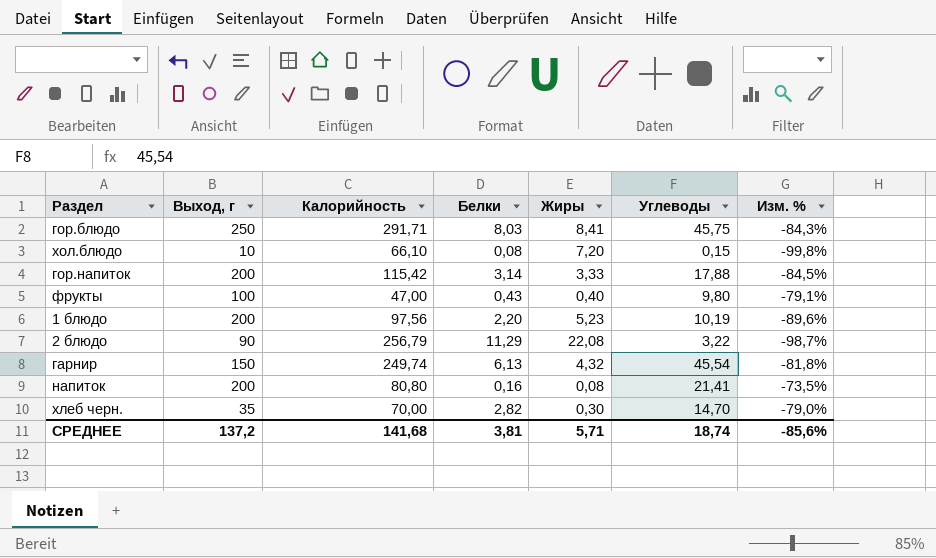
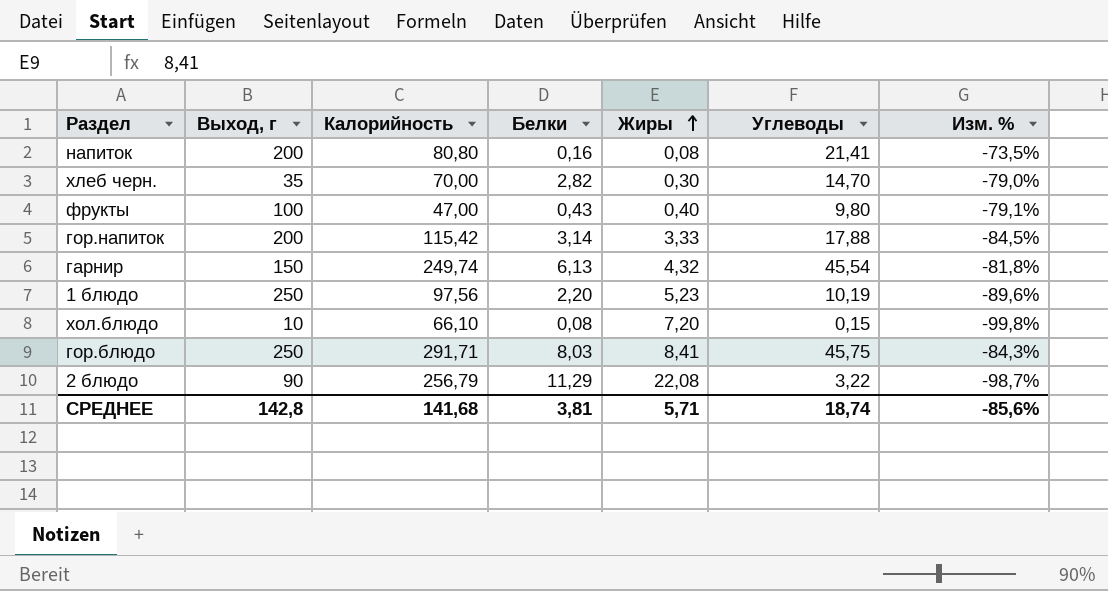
row order: none -> Жиры ascending
1 блюдо | Выход, г: 200 -> 250
СРЕДНЕЕ | Выход, г: 137,2 -> 142,8

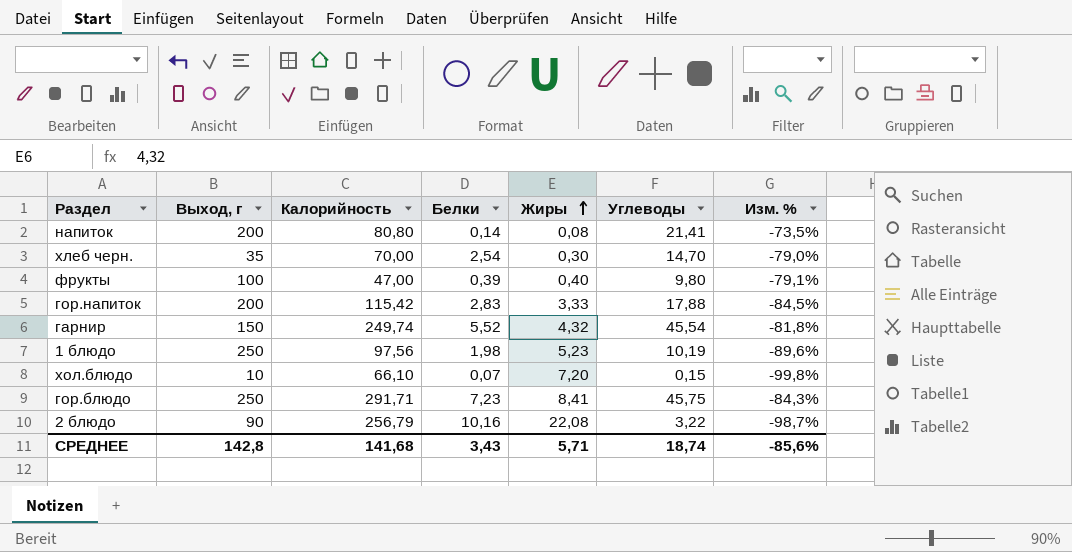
напиток | Белки: 0,16 -> 0,14
хлеб черн. | Белки: 2,82 -> 2,54
фрукты | Белки: 0,43 -> 0,39
гор.напиток | Белки: 3,14 -> 2,83
гарнир | Белки: 6,13 -> 5,52
1 блюдо | Белки: 2,20 -> 1,98
хол.блюдо | Белки: 0,08 -> 0,07
гор.блюдо | Белки: 8,03 -> 7,23
2 блюдо | Белки: 11,29 -> 10,16
СРЕДНЕЕ | Белки: 3,81 -> 3,43

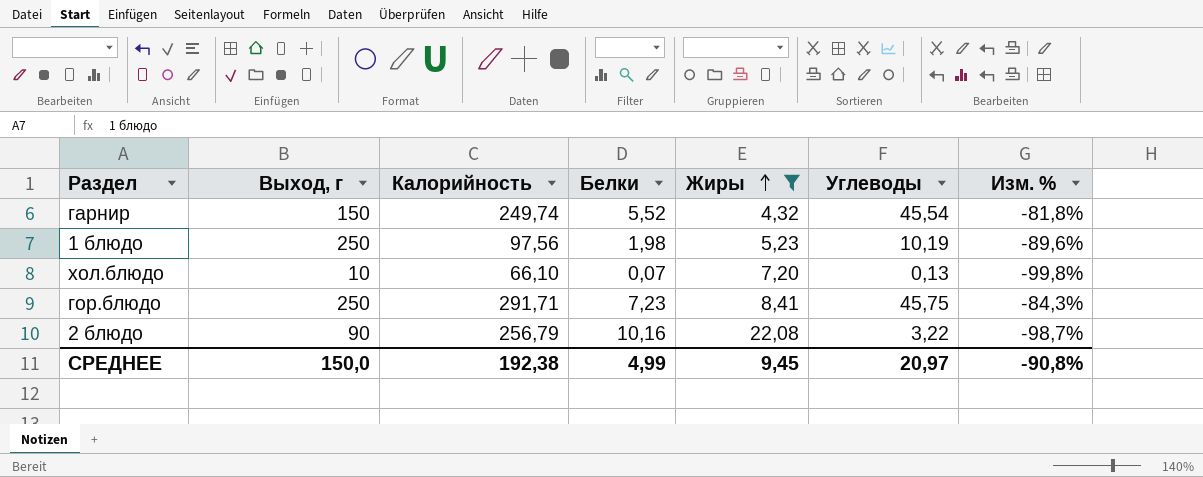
filter: none -> Жиры >= 4,32
хол.блюдо | Углеводы: 0,15 -> 0,13
СРЕДНЕЕ | Выход, г: 142,8 -> 150,0
СРЕДНЕЕ | Калорийность: 141,68 -> 192,38
СРЕДНЕЕ | Белки: 3,43 -> 4,99
СРЕДНЕЕ | Жиры: 5,71 -> 9,45
СРЕДНЕЕ | Углеводы: 18,74 -> 20,97
СРЕДНЕЕ | Изм. %: -85,6% -> -90,8%

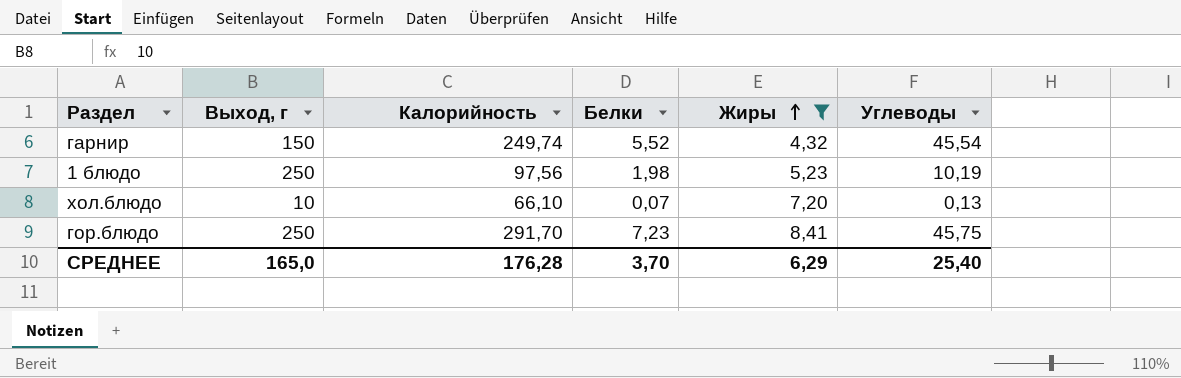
column Изм. % | formula: ([Углеводы] - [Калорийность]) / [Калорийность] -> none
row 2 блюдо: 90 | 256,79 | 10,16 | 22,08 | 3,22 | -98,7% -> none
гор.блюдо | Калорийность: 291,71 -> 291,70
СРЕДНЕЕ | Выход, г: 150,0 -> 165,0
СРЕДНЕЕ | Калорийность: 192,38 -> 176,28
СРЕДНЕЕ | Белки: 4,99 -> 3,70
СРЕДНЕЕ | Жиры: 9,45 -> 6,29
СРЕДНЕЕ | Углеводы: 20,97 -> 25,40

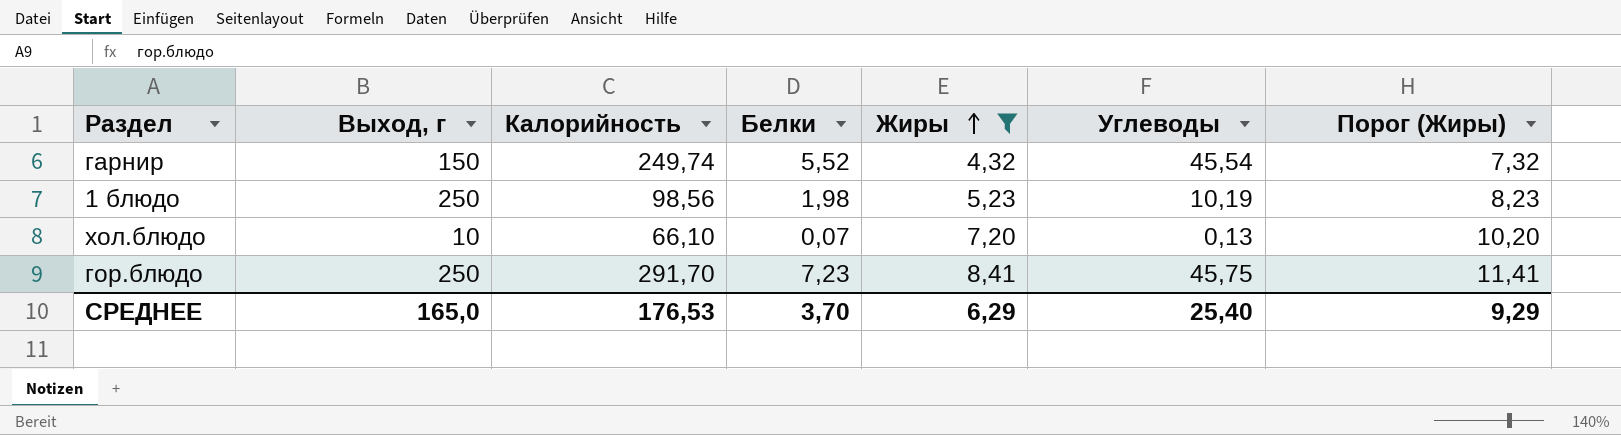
column Порог (Жиры) | formula: none -> [Жиры] + 3
1 блюдо | Калорийность: 97,56 -> 98,56
СРЕДНЕЕ | Калорийность: 176,28 -> 176,53

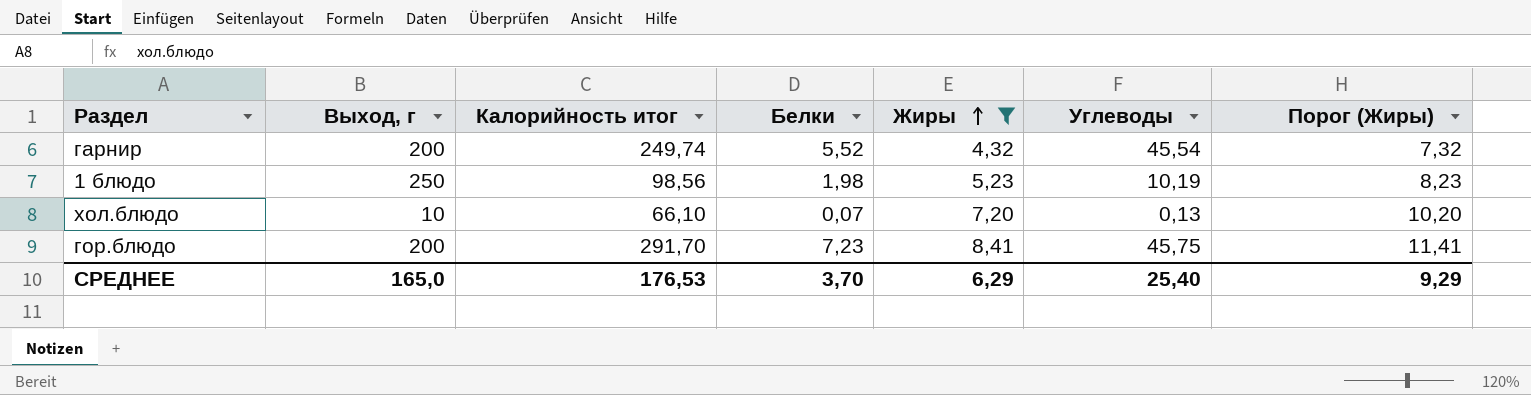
column name: Калорийность -> Калорийность итог
гарнир | Выход, г: 150 -> 200
гор.блюдо | Выход, г: 250 -> 200

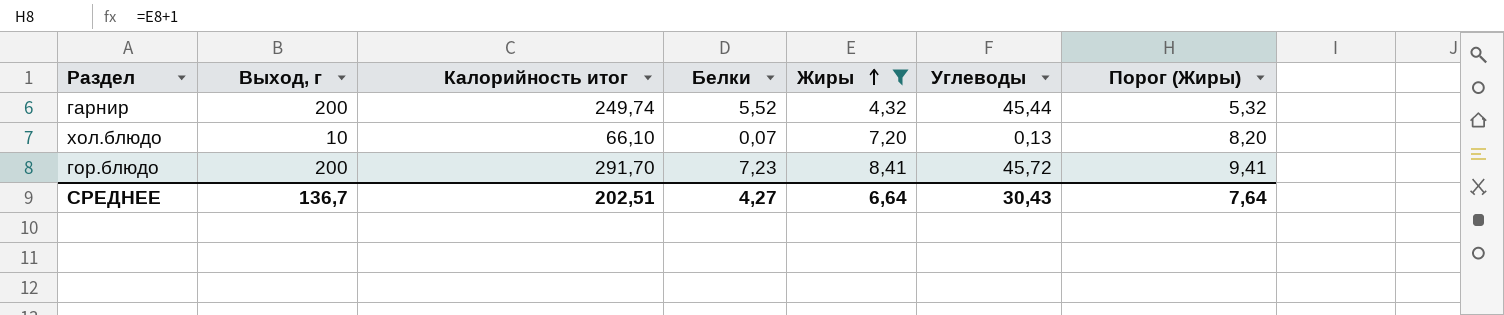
column Порог (Жиры) | formula: [Жиры] + 3 -> [Жиры] + 1
row 1 блюдо: 250 | 98,56 | 1,98 | 5,23 | 10,19 | 8,23 -> none
гарнир | Углеводы: 45,54 -> 45,44
гор.блюдо | Углеводы: 45,75 -> 45,72
СРЕДНЕЕ | Выход, г: 165,0 -> 136,7
СРЕДНЕЕ | Калорийность итог: 176,53 -> 202,51
СРЕДНЕЕ | Белки: 3,70 -> 4,27
СРЕДНЕЕ | Жиры: 6,29 -> 6,64
СРЕДНЕЕ | Углеводы: 25,40 -> 30,43
СРЕДНЕЕ | Порог (Жиры): 9,29 -> 7,64

